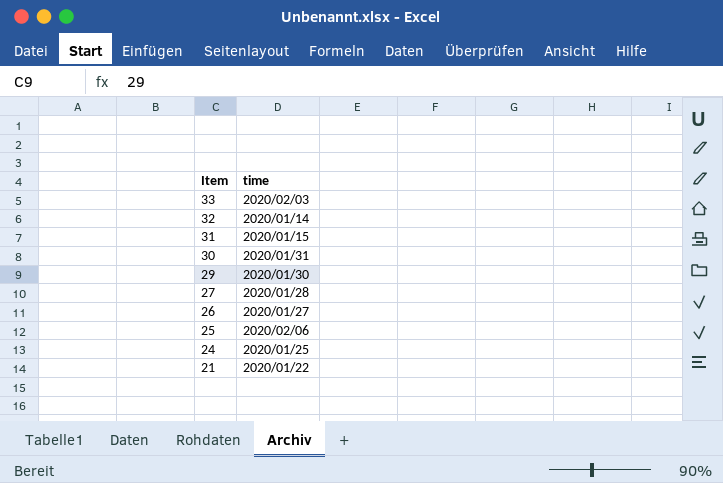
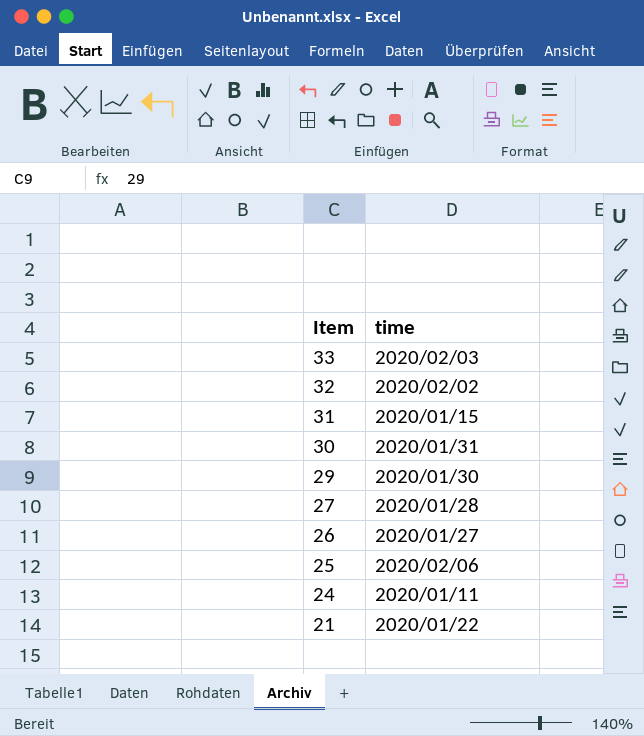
32 | time: 2020/01/14 -> 2020/02/02
24 | time: 2020/01/25 -> 2020/01/11

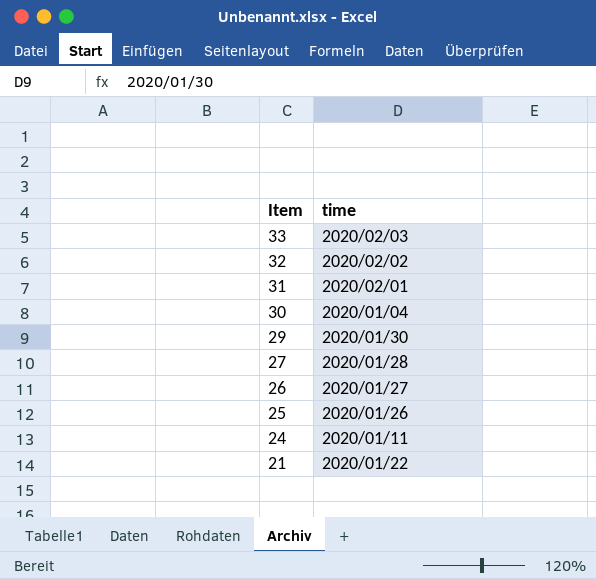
31 | time: 2020/01/15 -> 2020/02/01
30 | time: 2020/01/31 -> 2020/01/04
25 | time: 2020/02/06 -> 2020/01/26

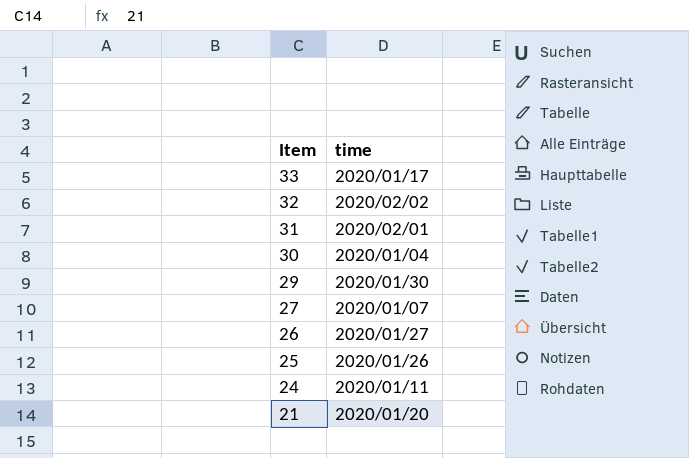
33 | time: 2020/02/03 -> 2020/01/17
27 | time: 2020/01/28 -> 2020/01/07
21 | time: 2020/01/22 -> 2020/01/20

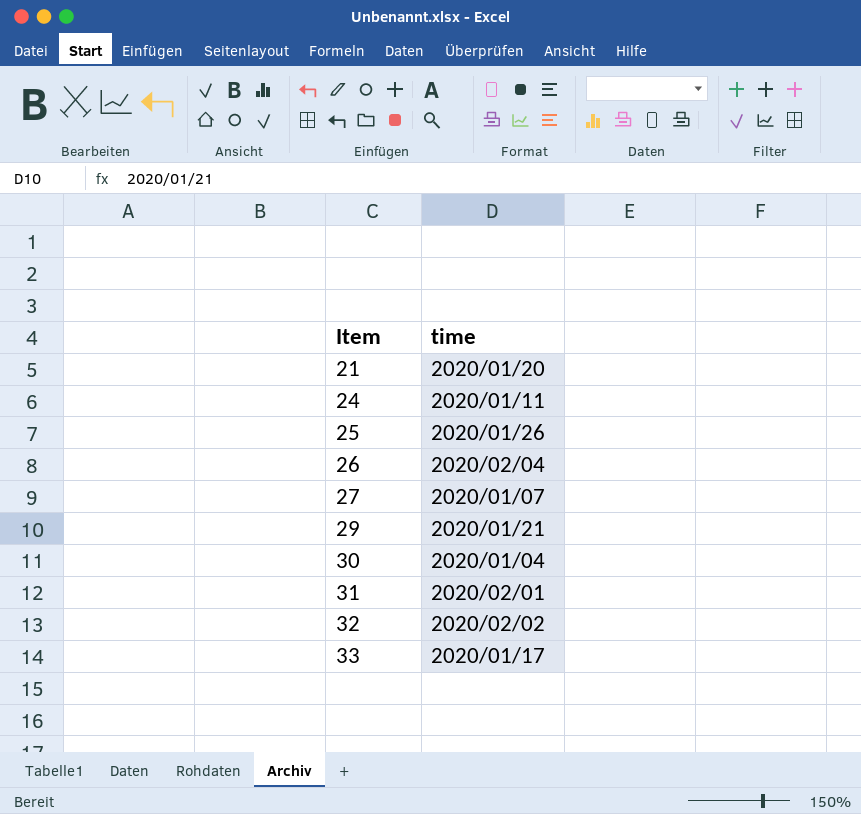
row order: Item descending -> Item ascending
26 | time: 2020/01/27 -> 2020/02/04
29 | time: 2020/01/30 -> 2020/01/21

